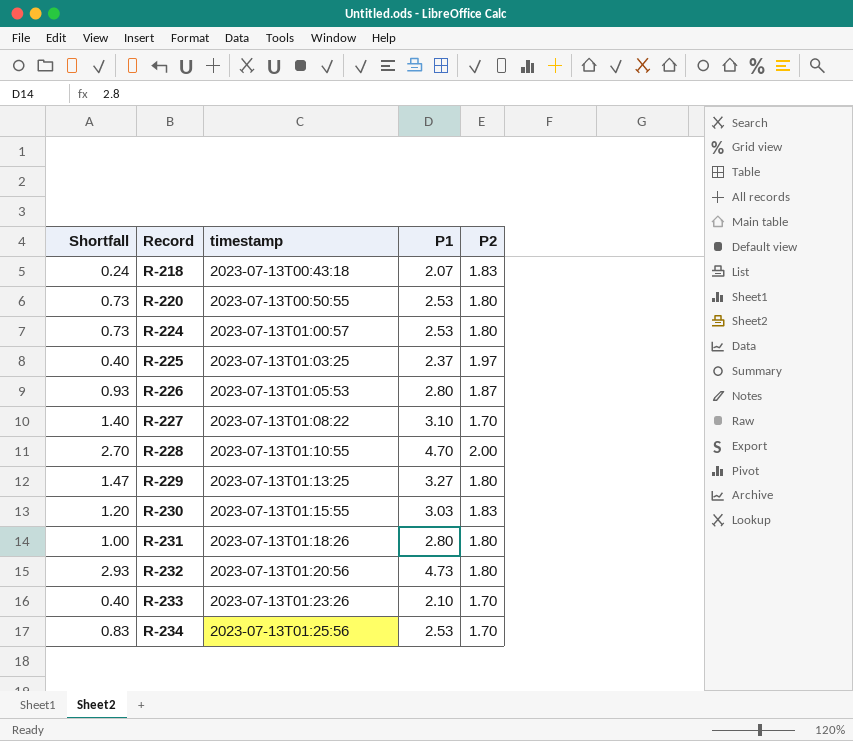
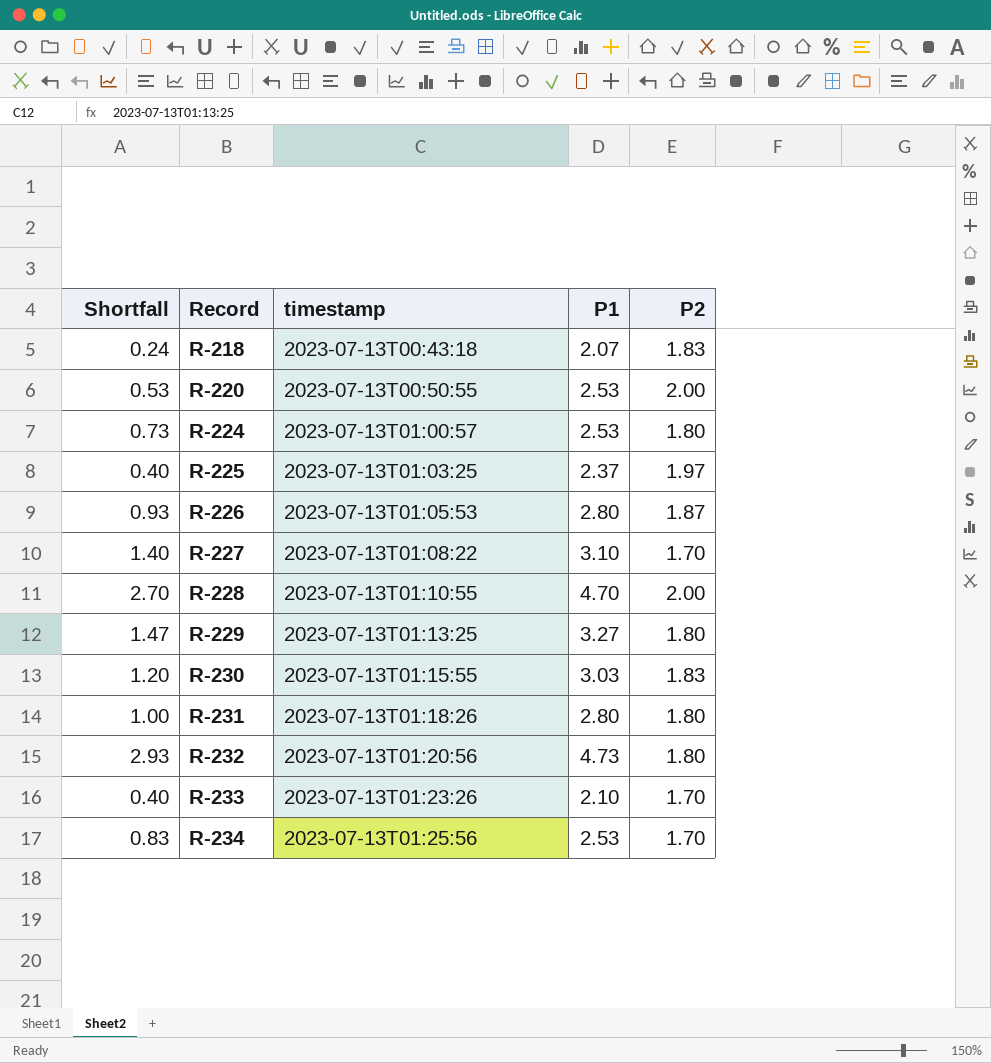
R-220 | Shortfall: 0.73 -> 0.53
R-220 | P2: 1.80 -> 2.00

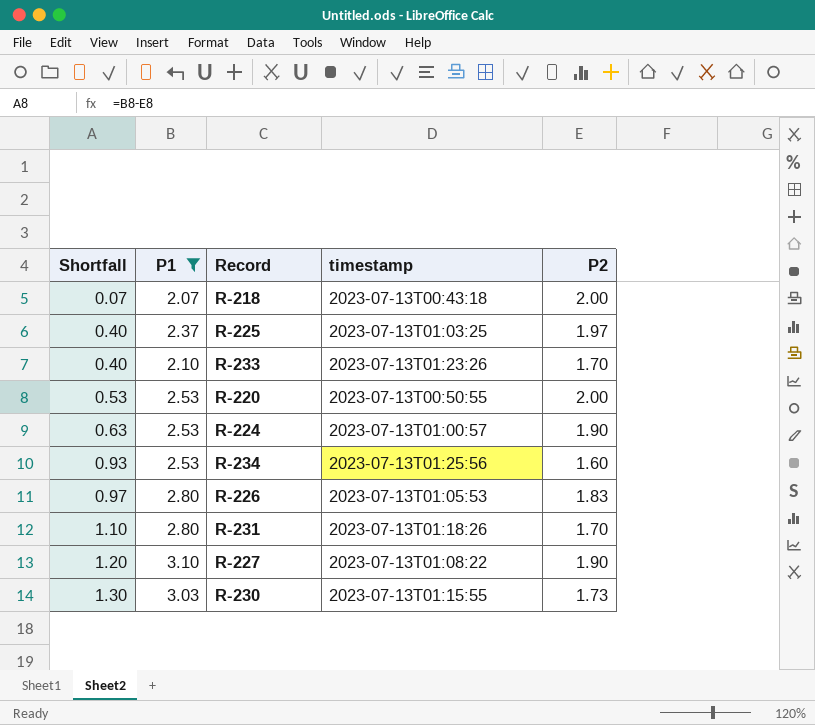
filter: none -> P1 <= 3.10
row order: Record ascending -> Shortfall ascending
column P1 | position: 4 -> 2
R-218 | Shortfall: 0.24 -> 0.07
R-218 | P2: 1.83 -> 2.00
R-224 | Shortfall: 0.73 -> 0.63
R-224 | P2: 1.80 -> 1.90
R-234 | Shortfall: 0.83 -> 0.93
R-234 | P2: 1.70 -> 1.60
R-226 | Shortfall: 0.93 -> 0.97
R-226 | P2: 1.87 -> 1.83
R-231 | Shortfall: 1.00 -> 1.10
R-231 | P2: 1.80 -> 1.70
R-227 | Shortfall: 1.40 -> 1.20
R-227 | P2: 1.70 -> 1.90
R-230 | Shortfall: 1.20 -> 1.30
R-230 | P2: 1.83 -> 1.73

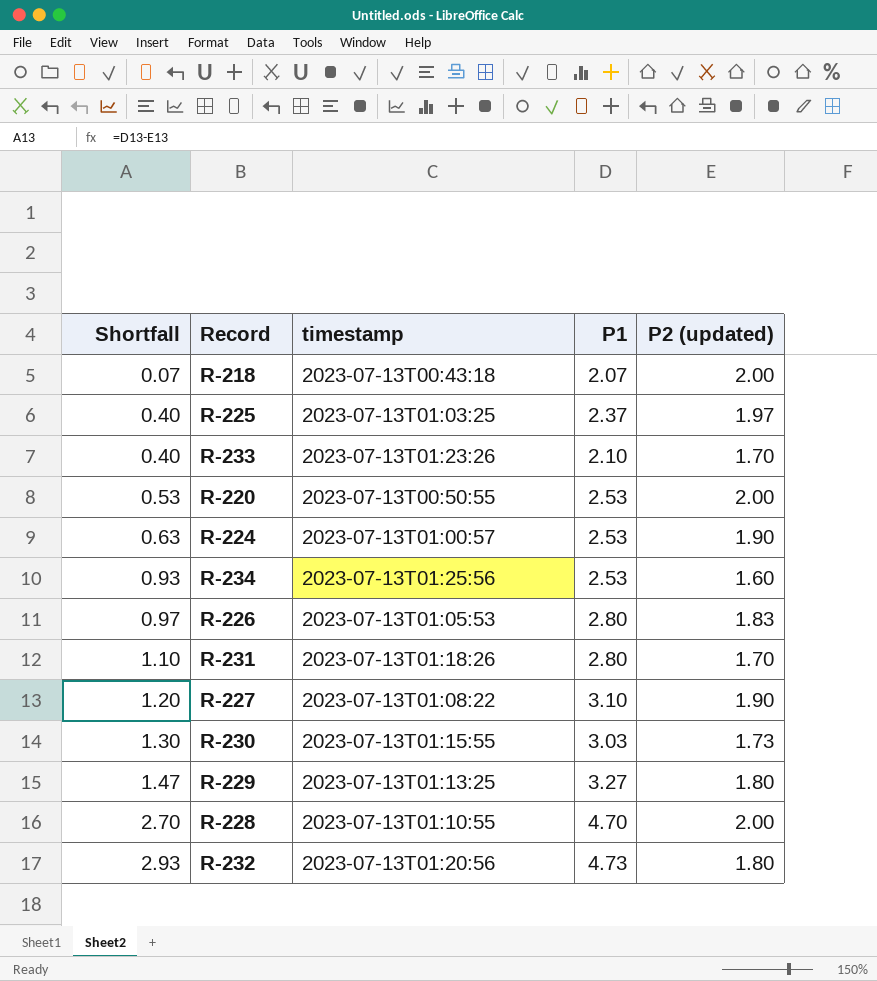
filter: P1 <= 3.10 -> none
column P1 | position: 2 -> 4
column name: P2 -> P2 (updated)

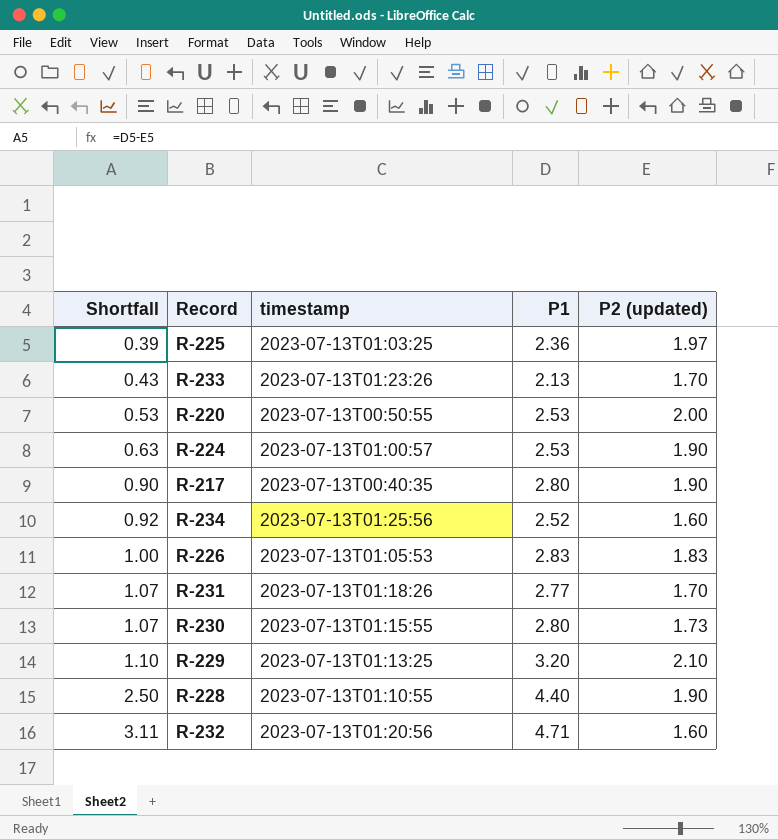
row R-218: 0.07 | 2023-07-13T00:43:18 | 2.07 | 2.00 -> none
row R-227: 1.20 | 2023-07-13T01:08:22 | 3.10 | 1.90 -> none
R-225 | Shortfall: 0.40 -> 0.39
R-225 | P1: 2.37 -> 2.36
R-233 | Shortfall: 0.40 -> 0.43
R-233 | P1: 2.10 -> 2.13
row R-217: none -> 0.90 | 2023-07-13T00:40:35 | 2.80 | 1.90
R-234 | Shortfall: 0.93 -> 0.92
R-234 | P1: 2.53 -> 2.52
R-226 | Shortfall: 0.97 -> 1.00
R-226 | P1: 2.80 -> 2.83
R-231 | Shortfall: 1.10 -> 1.07
R-231 | P1: 2.80 -> 2.77
R-230 | Shortfall: 1.30 -> 1.07
R-230 | P1: 3.03 -> 2.80
R-229 | Shortfall: 1.47 -> 1.10
R-229 | P1: 3.27 -> 3.20
R-229 | P2 (updated): 1.80 -> 2.10
R-228 | Shortfall: 2.70 -> 2.50
R-228 | P1: 4.70 -> 4.40
R-228 | P2 (updated): 2.00 -> 1.90
R-232 | Shortfall: 2.93 -> 3.11
R-232 | P1: 4.73 -> 4.71
R-232 | P2 (updated): 1.80 -> 1.60

